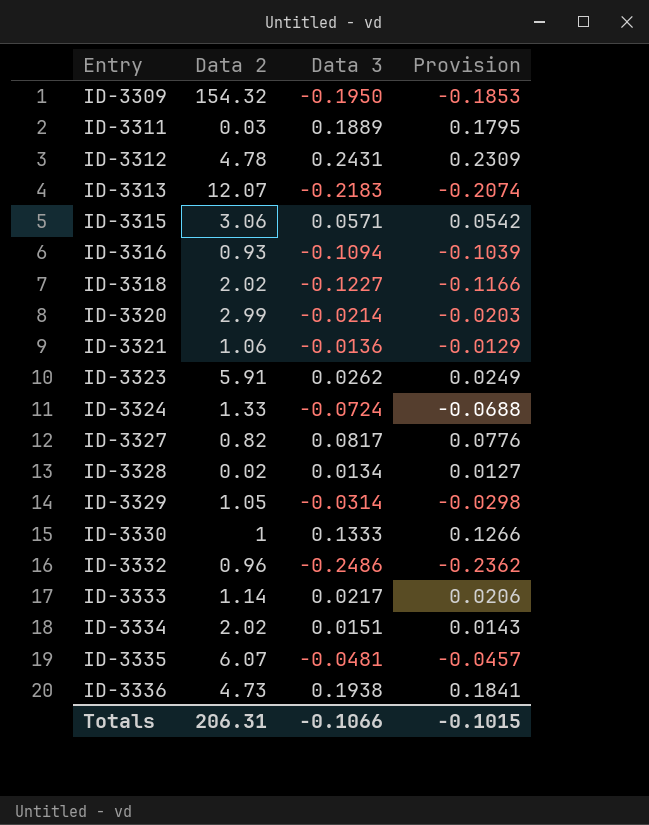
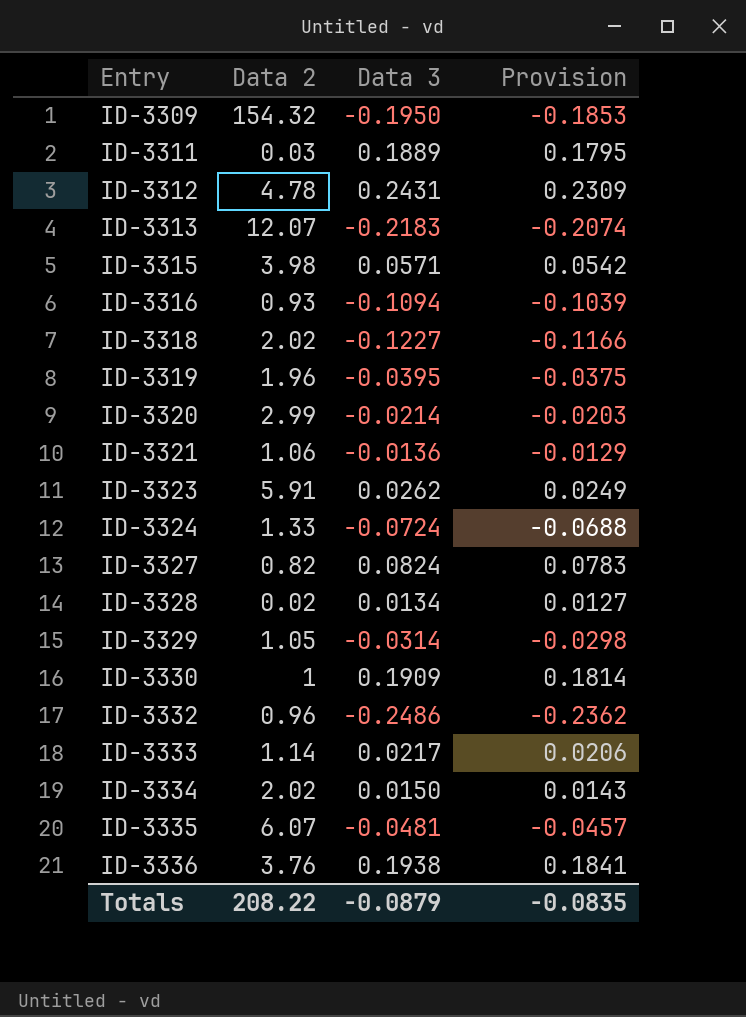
ID-3315 | Data 2: 3.06 -> 3.98
row ID-3319: none -> 1.96 | -0.0395 | -0.0375
ID-3327 | Data 3: 0.0817 -> 0.0824
ID-3327 | Provision: 0.0776 -> 0.0783
ID-3330 | Data 3: 0.1333 -> 0.1909
ID-3330 | Provision: 0.1266 -> 0.1814
ID-3334 | Data 3: 0.0151 -> 0.0150
ID-3336 | Data 2: 4.73 -> 3.76
Totals | Data 2: 206.31 -> 208.22
Totals | Data 3: -0.1066 -> -0.0879
Totals | Provision: -0.1015 -> -0.0835

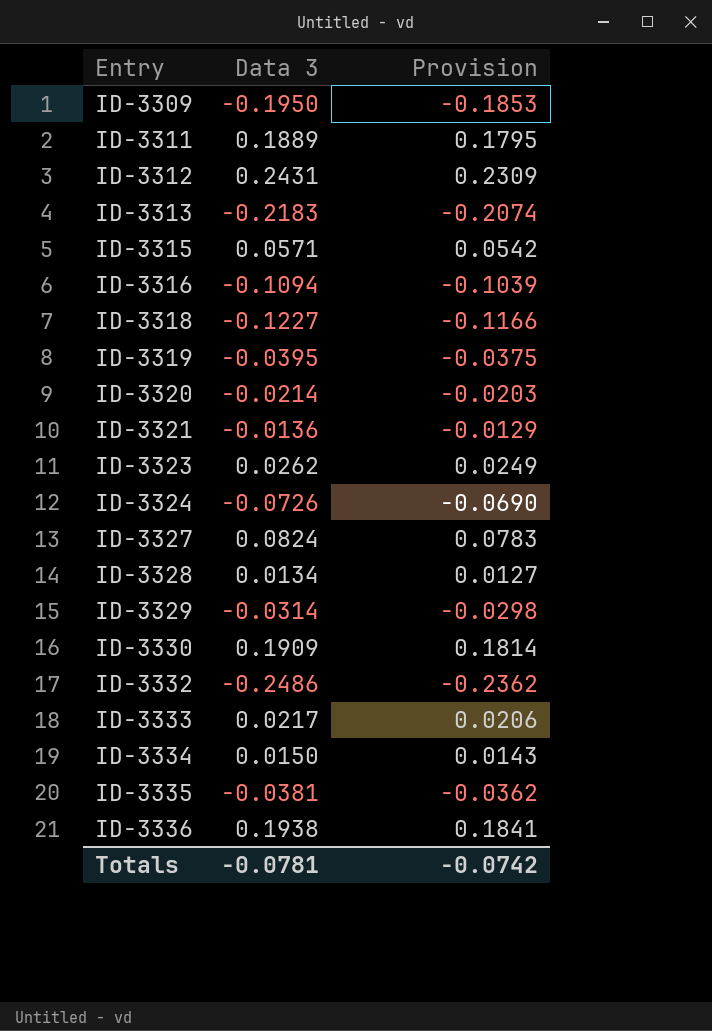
column Data 2 | position: 2 -> none
ID-3324 | Data 3: -0.0724 -> -0.0726
ID-3324 | Provision: -0.0688 -> -0.0690
ID-3335 | Data 3: -0.0481 -> -0.0381
ID-3335 | Provision: -0.0457 -> -0.0362
Totals | Data 3: -0.0879 -> -0.0781
Totals | Provision: -0.0835 -> -0.0742

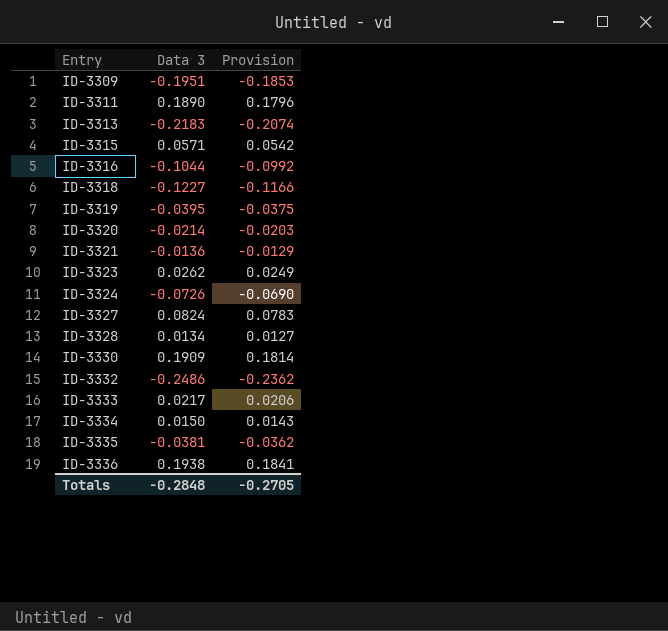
row ID-3312: 0.2431 | 0.2309 -> none
row ID-3329: -0.0314 | -0.0298 -> none
ID-3309 | Data 3: -0.1950 -> -0.1951
ID-3311 | Data 3: 0.1889 -> 0.1890
ID-3311 | Provision: 0.1795 -> 0.1796
ID-3316 | Data 3: -0.1094 -> -0.1044
ID-3316 | Provision: -0.1039 -> -0.0992
Totals | Data 3: -0.0781 -> -0.2848
Totals | Provision: -0.0742 -> -0.2705

